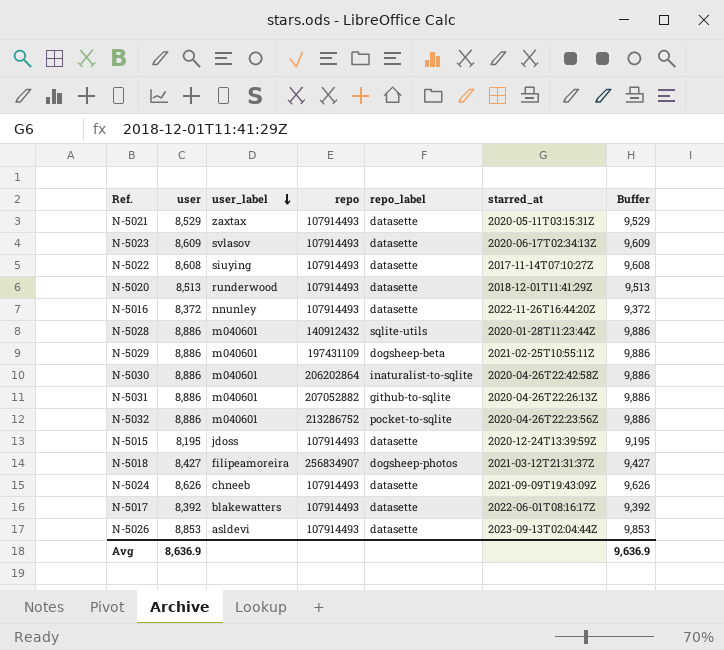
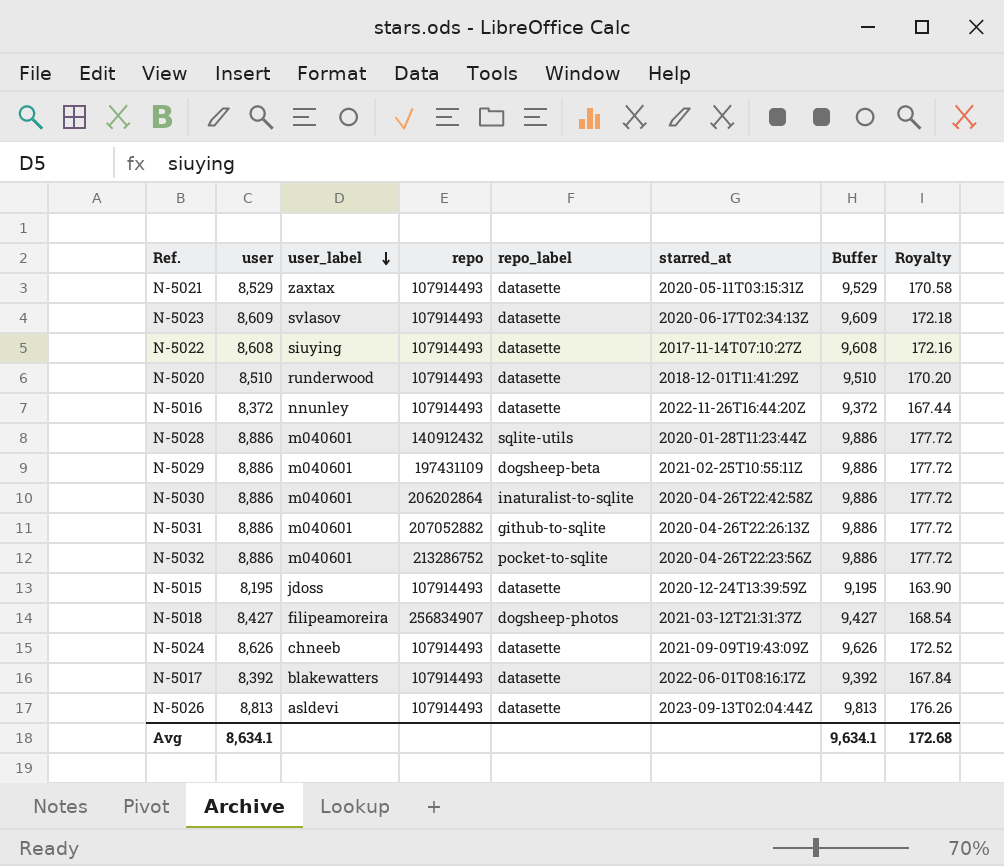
column Royalty | formula: none -> [user] * 0.02
N-5020 | user: 8,513 -> 8,510
N-5020 | Buffer: 9,513 -> 9,510
N-5026 | user: 8,853 -> 8,813
N-5026 | Buffer: 9,853 -> 9,813
Avg | user: 8,636.9 -> 8,634.1
Avg | Buffer: 9,636.9 -> 9,634.1

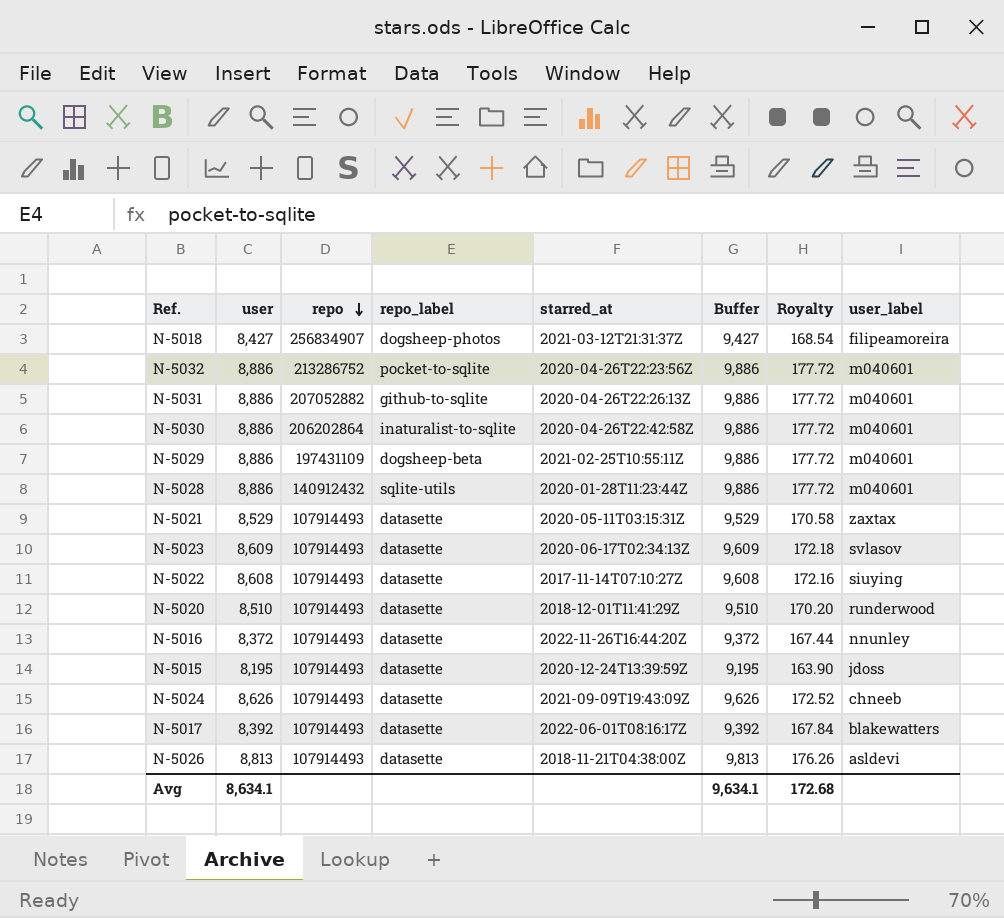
row order: user_label descending -> repo descending
column user_label | position: 3 -> 8
N-5026 | starred_at: 2023-09-13T02:04:44Z -> 2018-11-21T04:38:00Z

